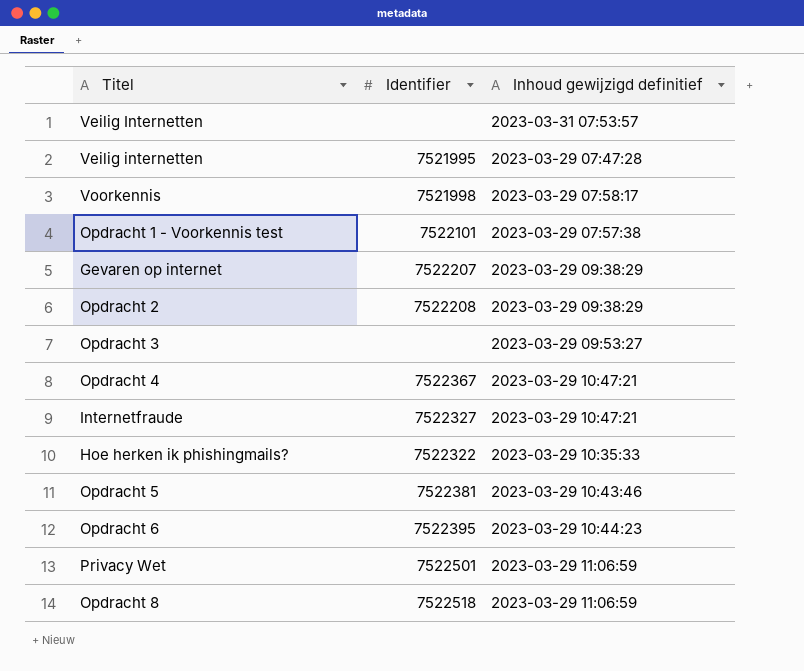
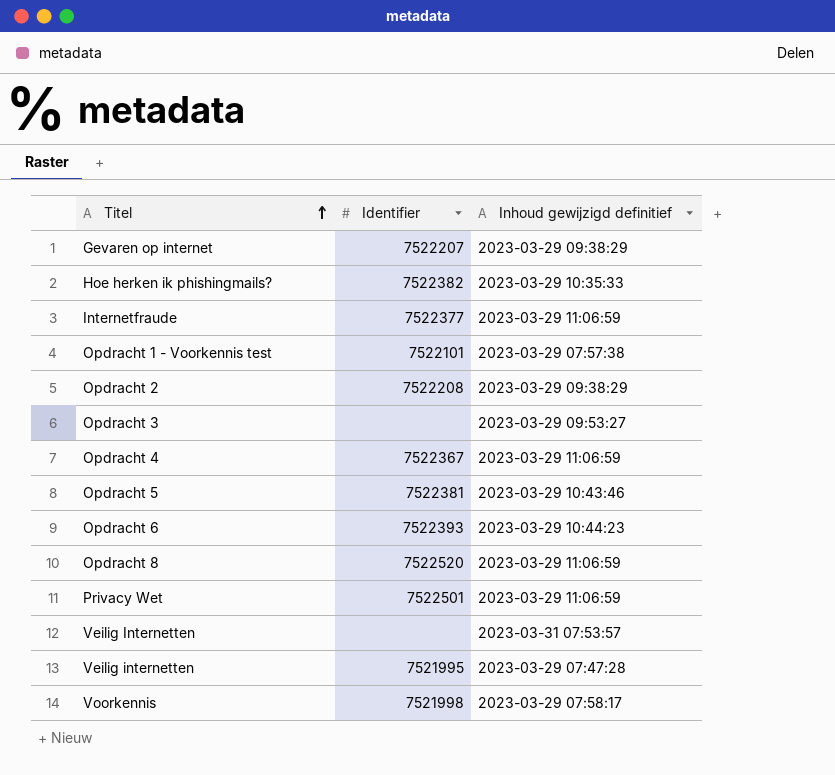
row order: none -> Titel ascending
Hoe herken ik phishingmails? | Identifier: 7522322 -> 7522382
Internetfraude | Identifier: 7522327 -> 7522377
Internetfraude | Inhoud gewijzigd definitief: 2023-03-29 10:47:21 -> 2023-03-29 11:06:59
Opdracht 4 | Inhoud gewijzigd definitief: 2023-03-29 10:47:21 -> 2023-03-29 11:06:59
Opdracht 6 | Identifier: 7522395 -> 7522393
Opdracht 8 | Identifier: 7522518 -> 7522520

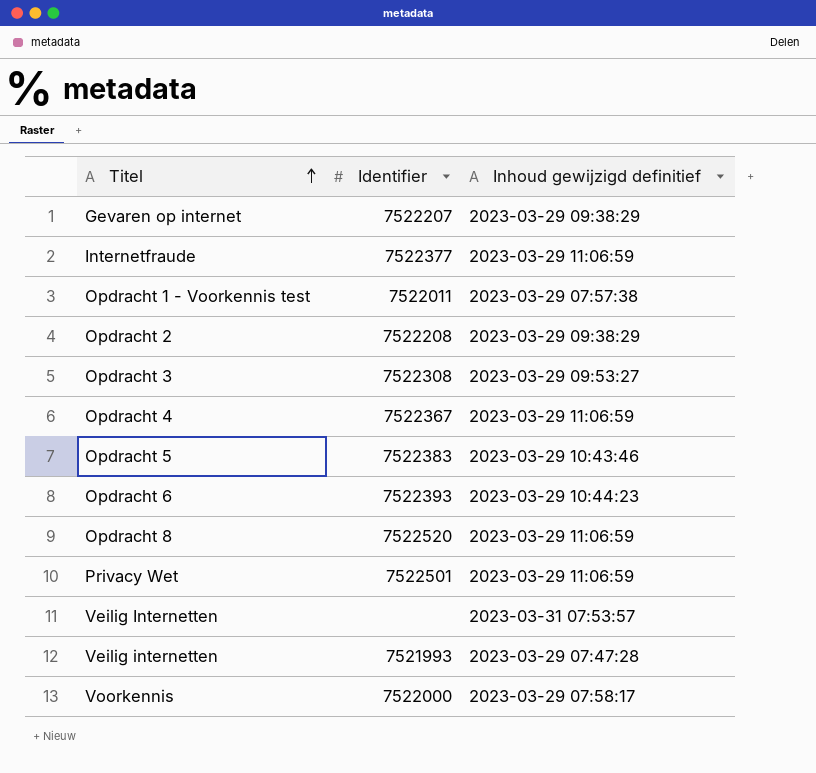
row Hoe herken ik phishingmails?: 7522382 | 2023-03-29 10:35:33 -> none
Opdracht 1 - Voorkennis test | Identifier: 7522101 -> 7522011
Opdracht 3 | Identifier: none -> 7522308
Opdracht 5 | Identifier: 7522381 -> 7522383
Veilig internetten | Identifier: 7521995 -> 7521993
Voorkennis | Identifier: 7521998 -> 7522000

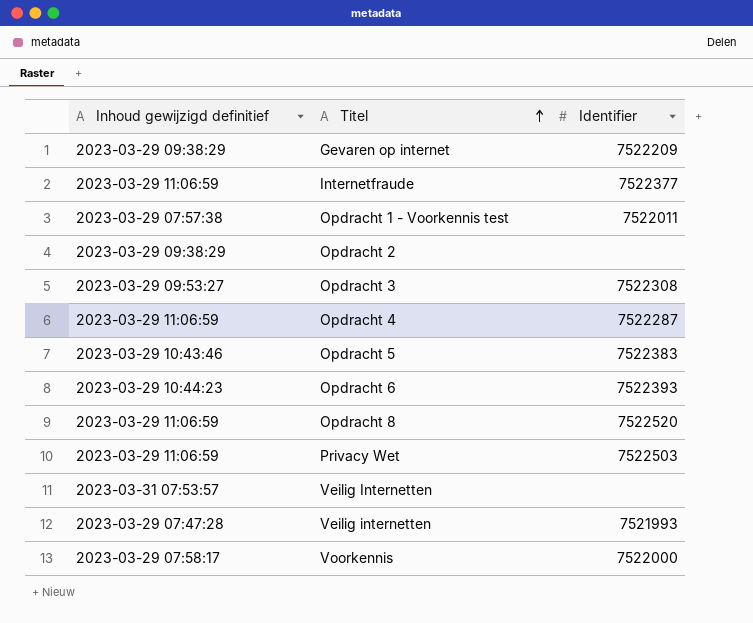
column Inhoud gewijzigd definitief | position: 3 -> 1
Gevaren op internet | Identifier: 7522207 -> 7522209
Opdracht 2 | Identifier: 7522208 -> none
Opdracht 4 | Identifier: 7522367 -> 7522287
Privacy Wet | Identifier: 7522501 -> 7522503

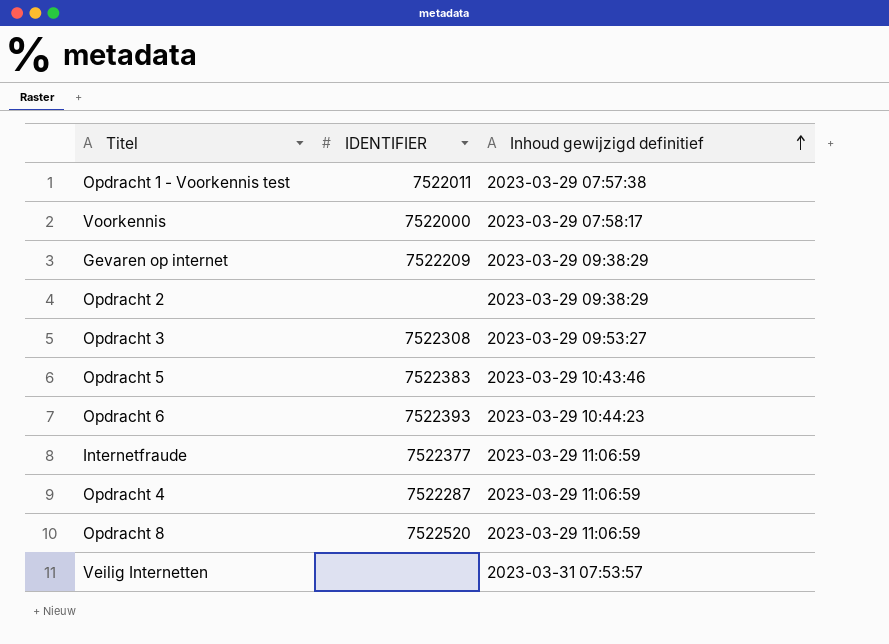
row order: Titel ascending -> Inhoud gewijzigd definitief ascending
column name: Identifier -> IDENTIFIER
column Inhoud gewijzigd definitief | position: 1 -> 3
row Privacy Wet: 2023-03-29 11:06:59 | 7522503 -> none
row Veilig internetten: 2023-03-29 07:47:28 | 7521993 -> none

